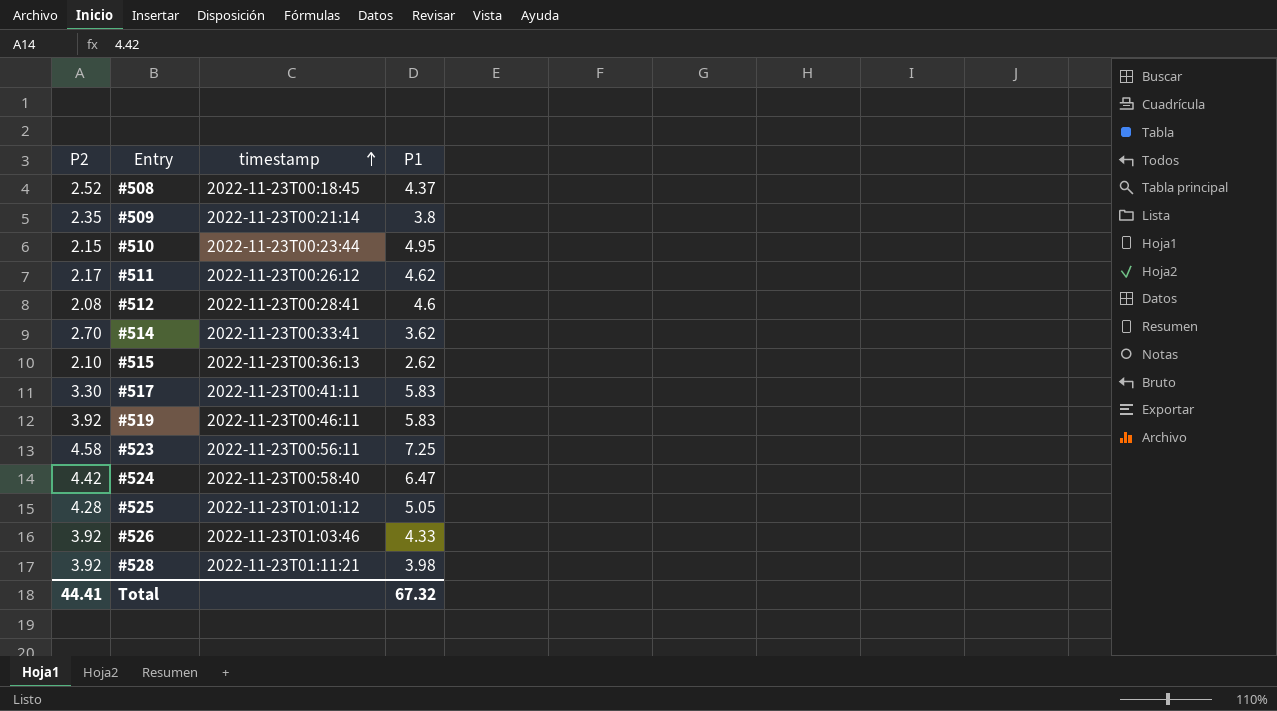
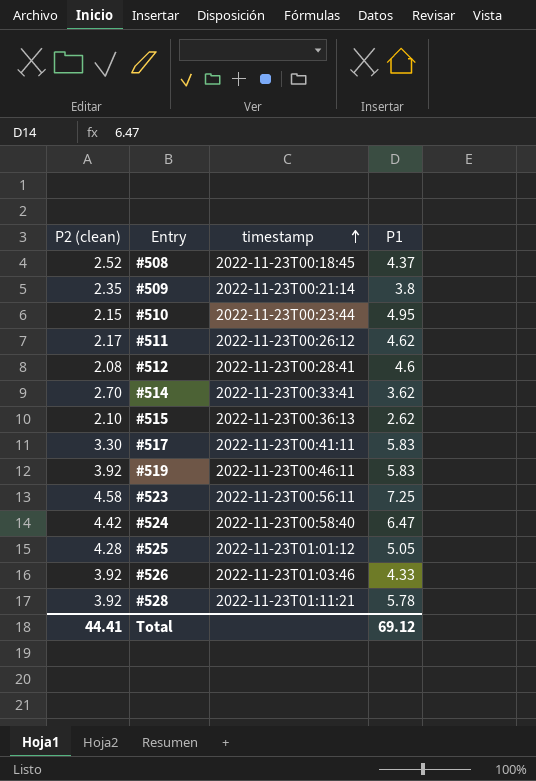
column name: P2 -> P2 (clean)
#528 | P1: 3.98 -> 5.78
Total | P1: 67.32 -> 69.12

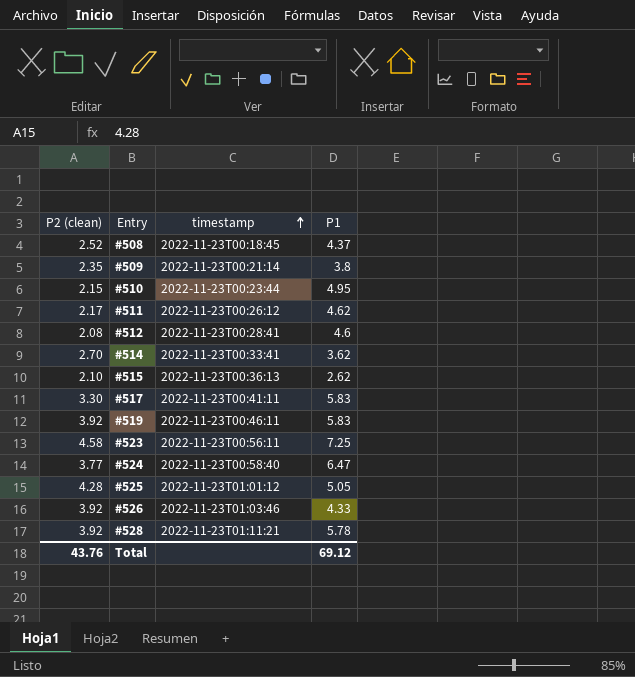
#524 | P2 (clean): 4.42 -> 3.77
Total | P2 (clean): 44.41 -> 43.76

